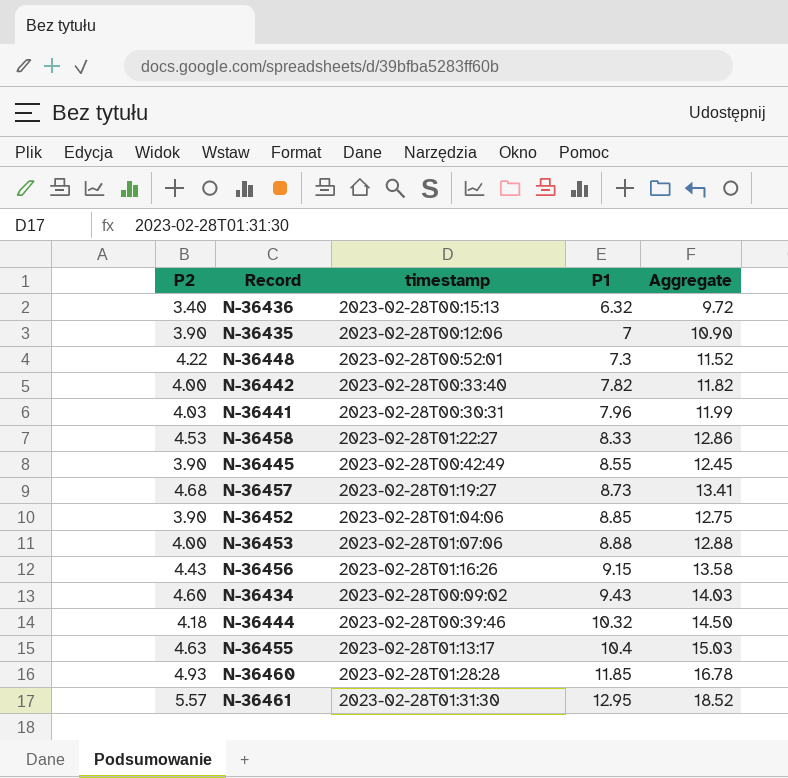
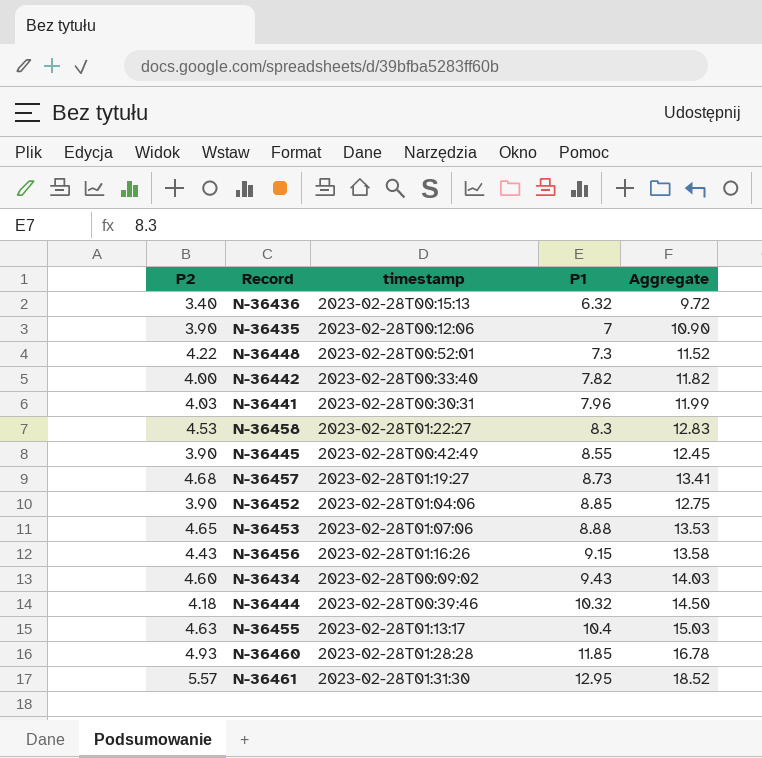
N-36458 | P1: 8.33 -> 8.3
N-36458 | Aggregate: 12.86 -> 12.83
N-36453 | P2: 4.00 -> 4.65
N-36453 | Aggregate: 12.88 -> 13.53

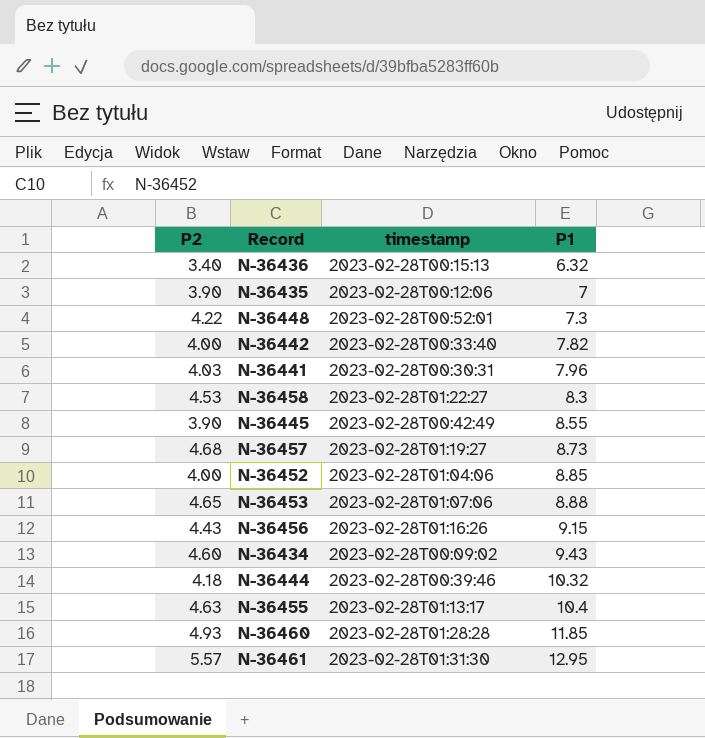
column Aggregate | formula: [P2] + [P1] -> none
N-36452 | P2: 3.90 -> 4.00

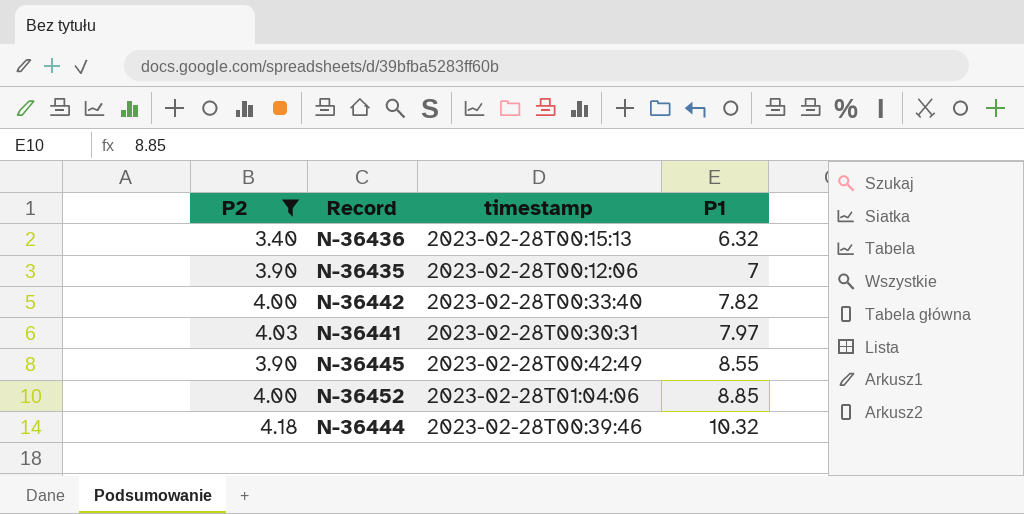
filter: none -> P2 <= 4.18
N-36441 | P1: 7.96 -> 7.97

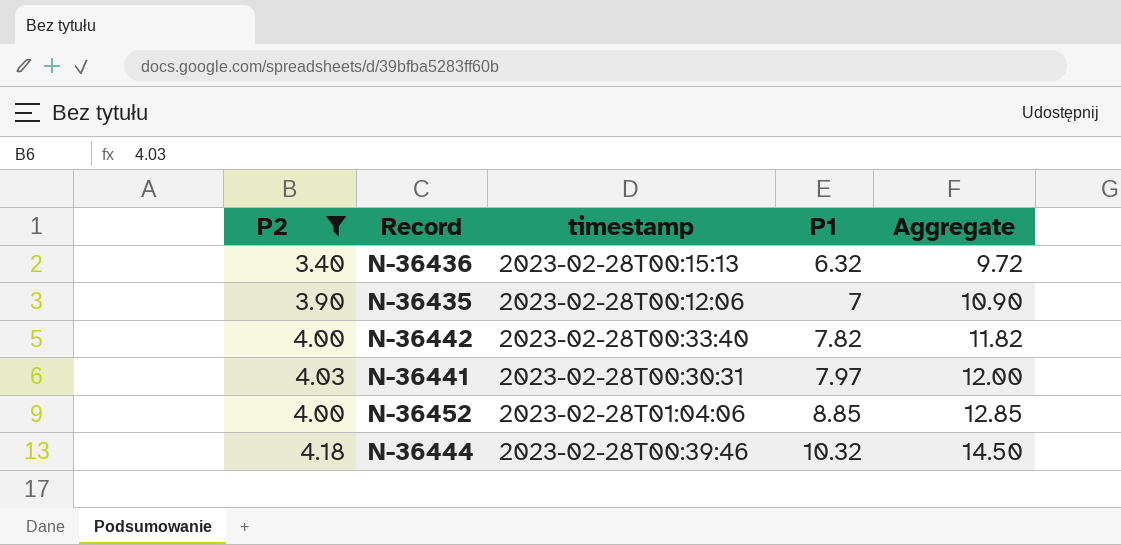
column Aggregate | formula: none -> [P2] + [P1]
row N-36445: 3.90 | 2023-02-28T00:42:49 | 8.55 -> none

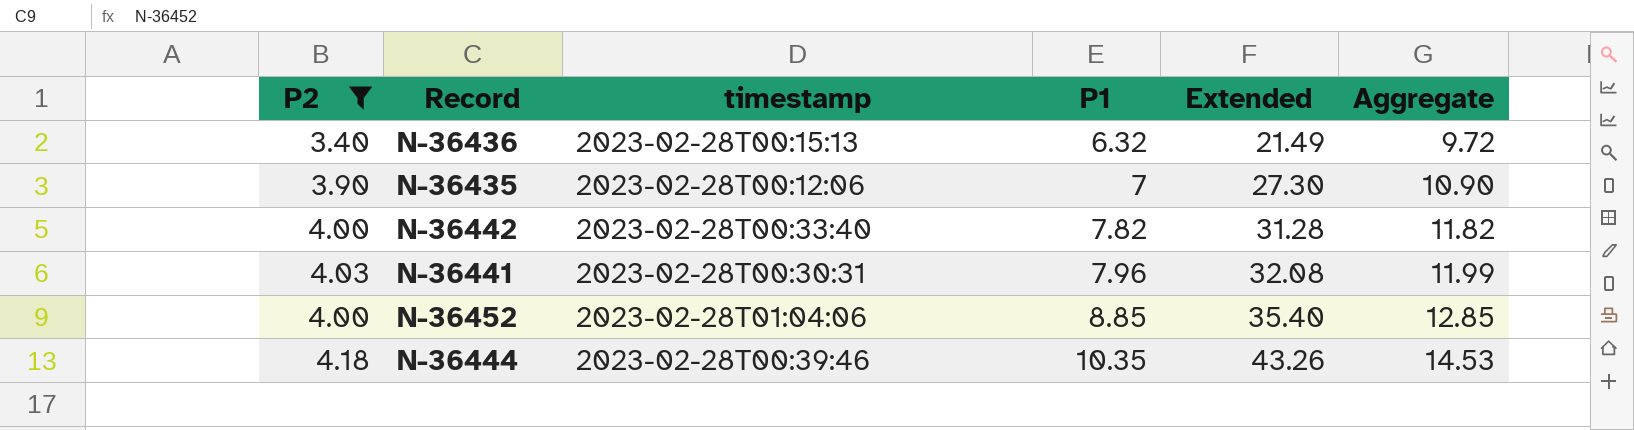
column Extended | formula: none -> [P2] * [P1]
N-36441 | P1: 7.97 -> 7.96
N-36441 | Aggregate: 12.00 -> 11.99
N-36444 | P1: 10.32 -> 10.35
N-36444 | Aggregate: 14.50 -> 14.53

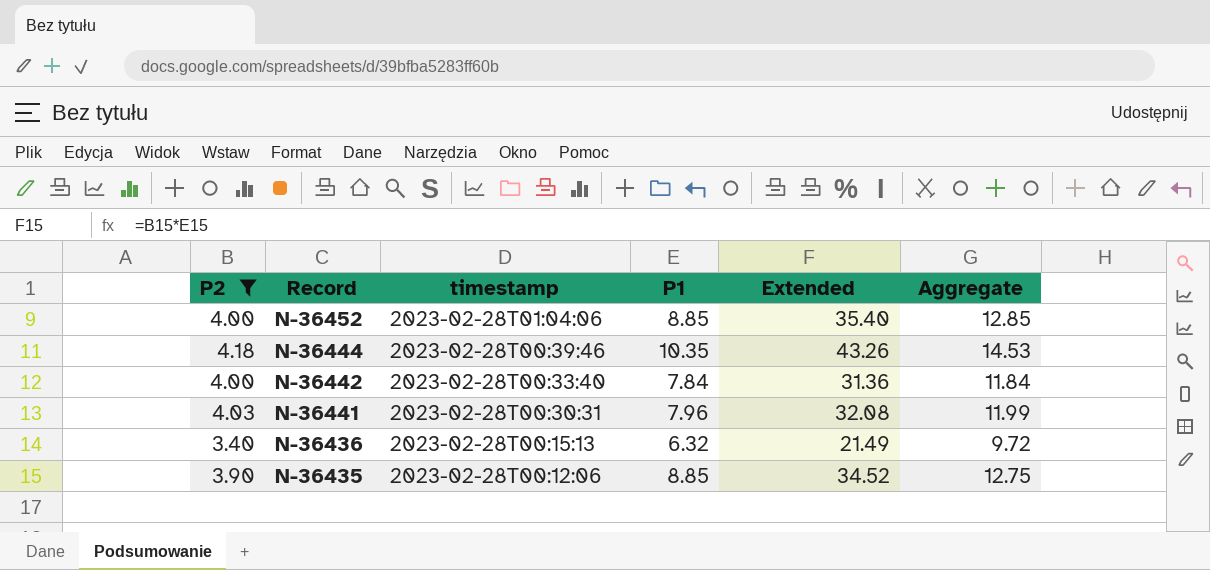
row order: P1 ascending -> Record descending
N-36442 | P1: 7.82 -> 7.84
N-36442 | Extended: 31.28 -> 31.36
N-36442 | Aggregate: 11.82 -> 11.84
N-36435 | P1: 7 -> 8.85
N-36435 | Extended: 27.30 -> 34.52
N-36435 | Aggregate: 10.90 -> 12.75

